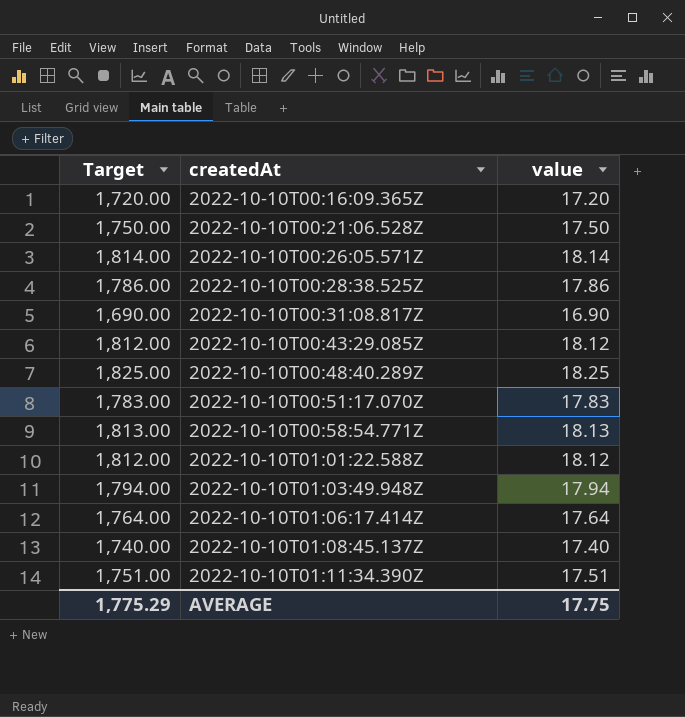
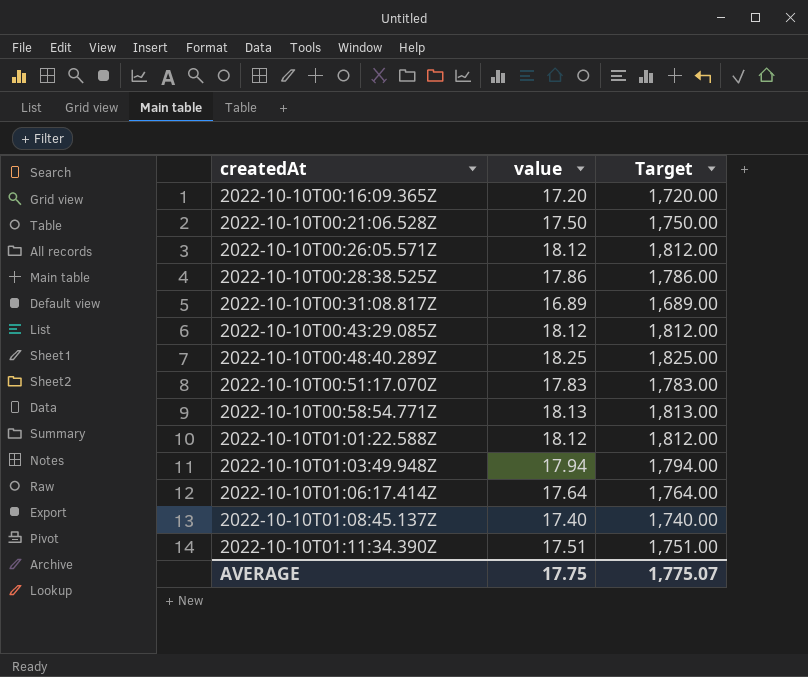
column Target | position: 1 -> 3
2022-10-10T00:26:05.571Z | value: 18.14 -> 18.12
2022-10-10T00:26:05.571Z | Target: 1,814.00 -> 1,812.00
2022-10-10T00:31:08.817Z | value: 16.90 -> 16.89
2022-10-10T00:31:08.817Z | Target: 1,690.00 -> 1,689.00
AVERAGE | Target: 1,775.29 -> 1,775.07

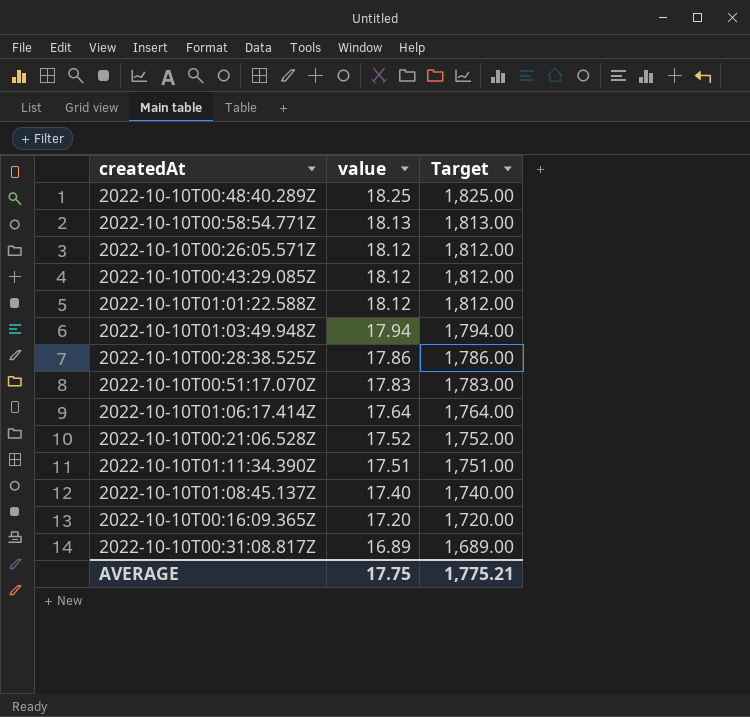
row order: createdAt ascending -> value descending
2022-10-10T00:21:06.528Z | value: 17.50 -> 17.52
2022-10-10T00:21:06.528Z | Target: 1,750.00 -> 1,752.00
AVERAGE | Target: 1,775.07 -> 1,775.21

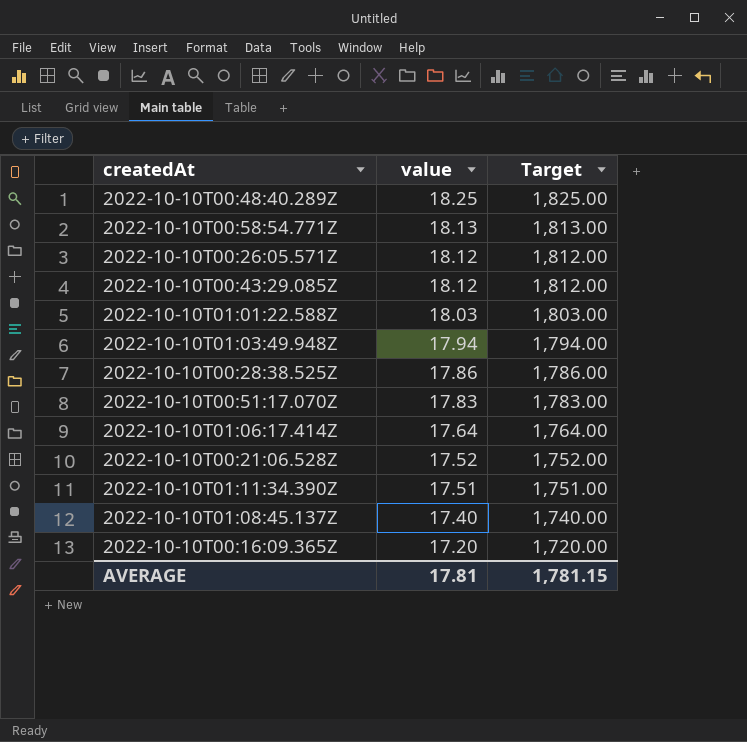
row 2022-10-10T00:31:08.817Z: 16.89 | 1,689.00 -> none
2022-10-10T01:01:22.588Z | value: 18.12 -> 18.03
2022-10-10T01:01:22.588Z | Target: 1,812.00 -> 1,803.00
AVERAGE | value: 17.75 -> 17.81
AVERAGE | Target: 1,775.21 -> 1,781.15

